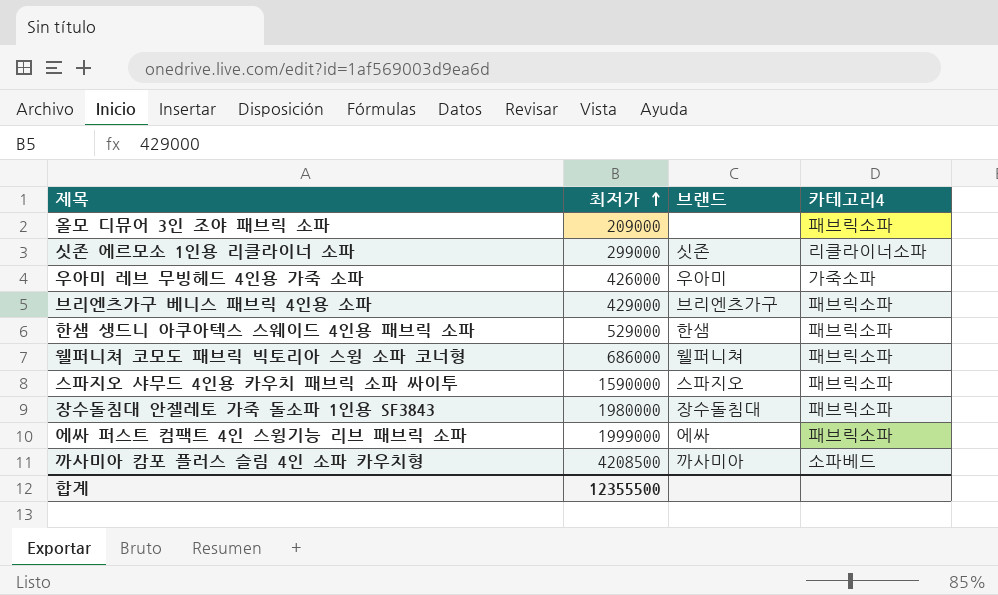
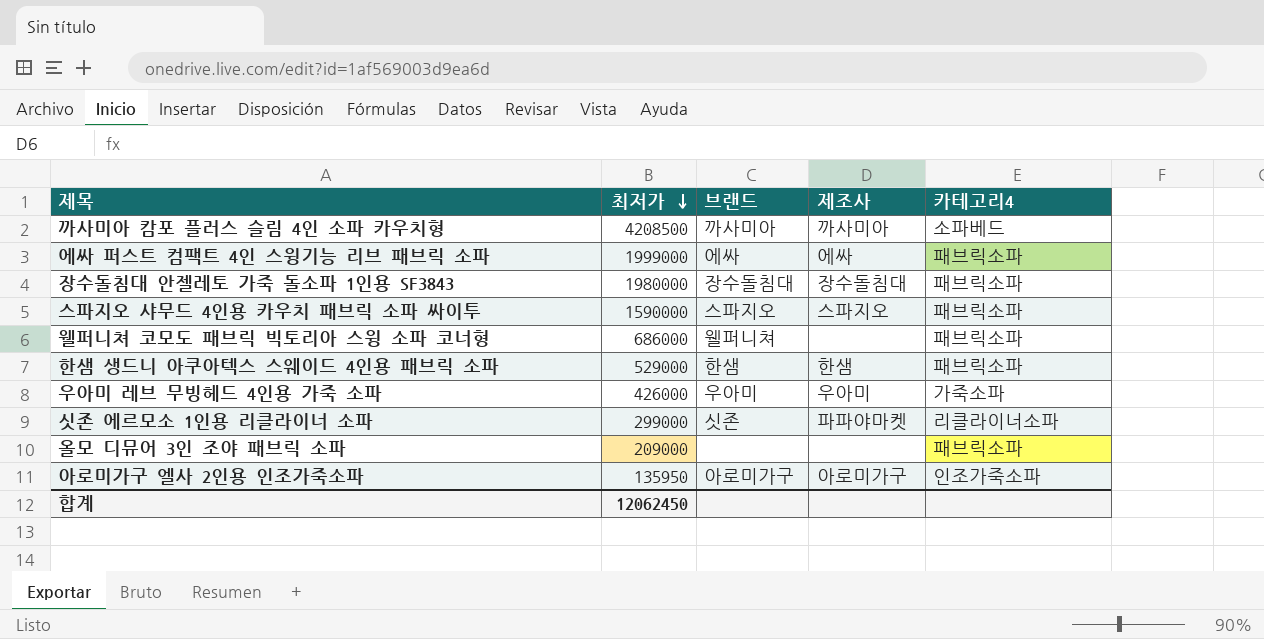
row order: 최저가 ascending -> 최저가 descending
column 제조사 | position: none -> 4
row 브리엔츠가구 베니스 패브릭 4인용 소파: 429000 | 브리엔츠가구 | 패브릭소파 -> none
row 아로미가구 엘사 2인용 인조가죽소파: none -> 135950 | 아로미가구 | 아로미가구 | 인조가죽소파
합계 | 최저가: 12355500 -> 12062450

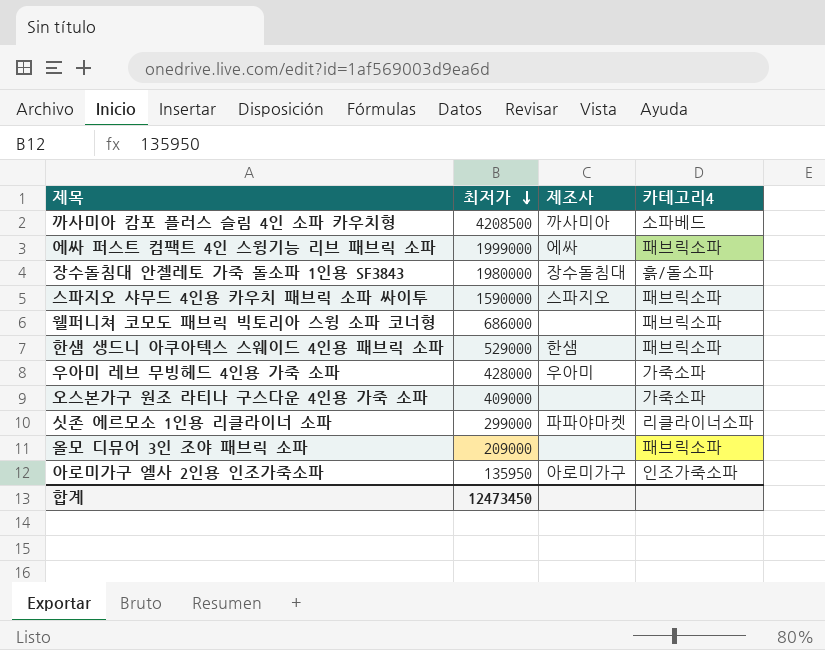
column 브랜드 | position: 3 -> none
장수돌침대 안젤레토 가죽 돌소파 1인용 SF3843 | 카테고리4: 패브릭소파 -> 흙/돌소파
우아미 레브 무빙헤드 4인용 가죽 소파 | 최저가: 426000 -> 428000
row 오스본가구 원조 라티나 구스다운 4인용 가죽 소파: none -> 409000 | none | 가죽소파
합계 | 최저가: 12062450 -> 12473450

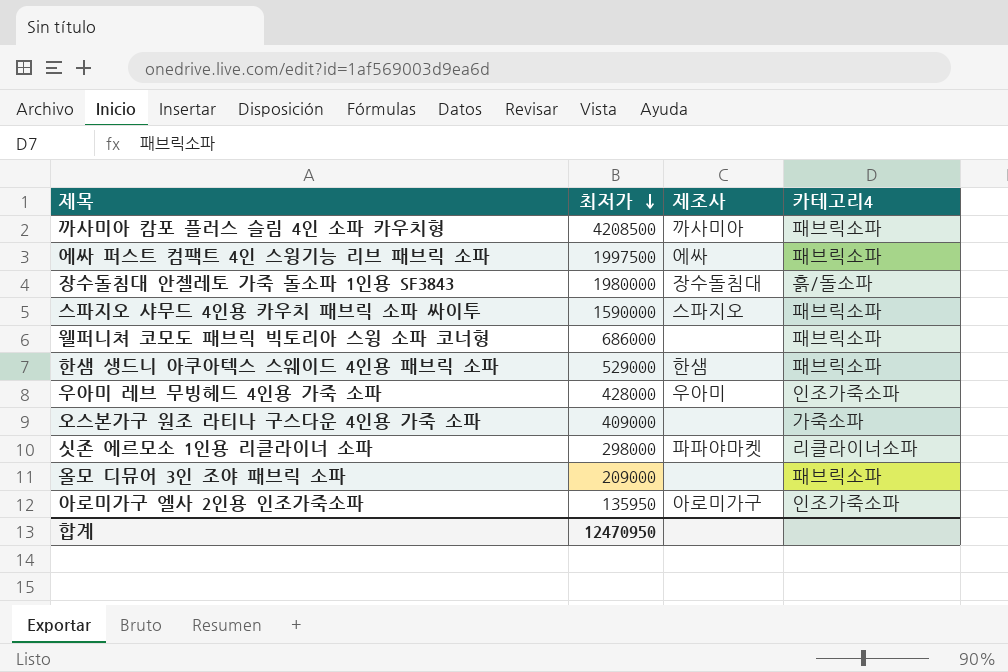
까사미아 캄포 플러스 슬림 4인 소파 카우치형 | 카테고리4: 소파베드 -> 패브릭소파
에싸 퍼스트 컴팩트 4인 스윙기능 리브 패브릭 소파 | 최저가: 1999000 -> 1997500
우아미 레브 무빙헤드 4인용 가죽 소파 | 카테고리4: 가죽소파 -> 인조가죽소파
싯존 에르모소 1인용 리클라이너 소파 | 최저가: 299000 -> 298000
합계 | 최저가: 12473450 -> 12470950

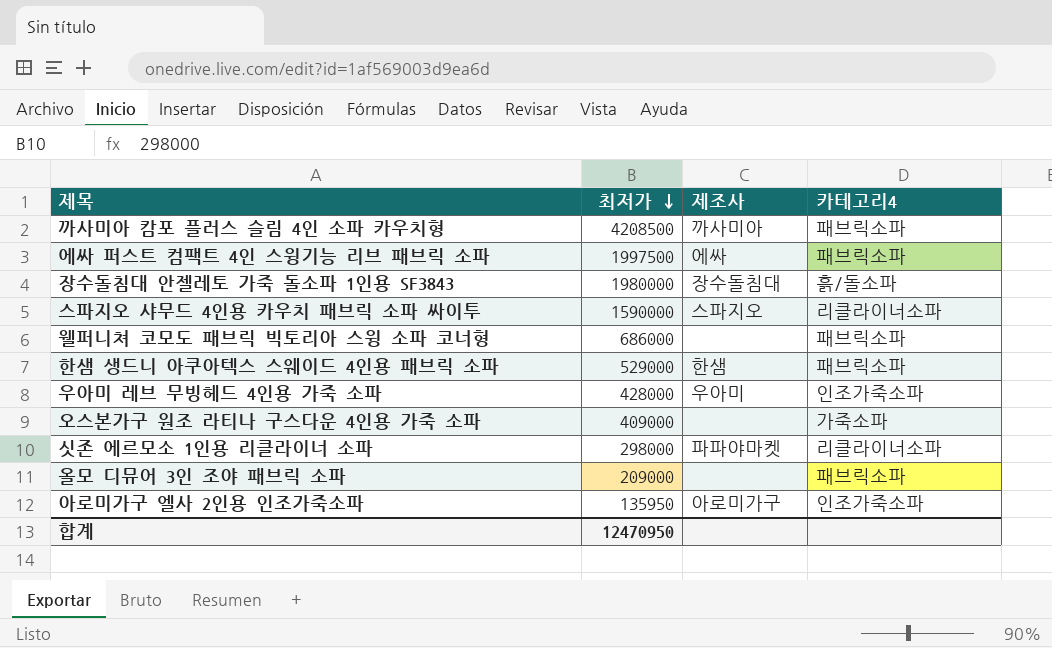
스파지오 샤무드 4인용 카우치 패브릭 소파 싸이투 | 카테고리4: 패브릭소파 -> 리클라이너소파

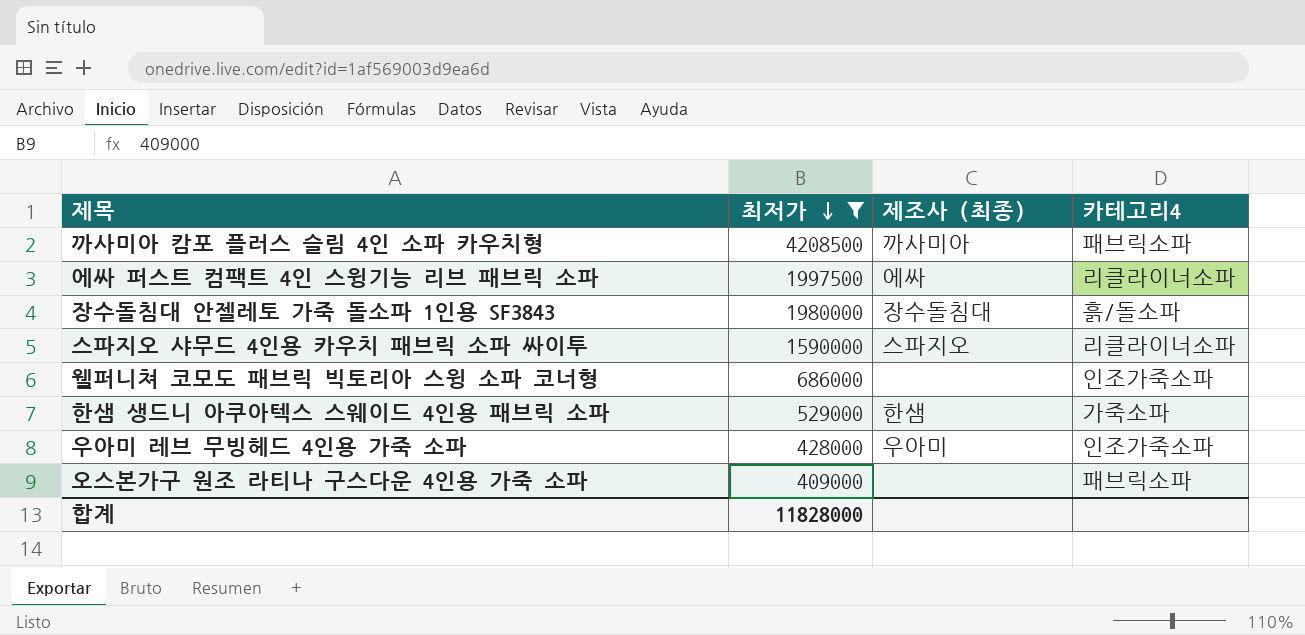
filter: none -> 최저가 >= 409000
column name: 제조사 -> 제조사 (최종)
에싸 퍼스트 컴팩트 4인 스윙기능 리브 패브릭 소파 | 카테고리4: 패브릭소파 -> 리클라이너소파
웰퍼니쳐 코모도 패브릭 빅토리아 스윙 소파 코너형 | 카테고리4: 패브릭소파 -> 인조가죽소파
한샘 생드니 아쿠아텍스 스웨이드 4인용 패브릭 소파 | 카테고리4: 패브릭소파 -> 가죽소파
오스본가구 원조 라티나 구스다운 4인용 가죽 소파 | 카테고리4: 가죽소파 -> 패브릭소파
합계 | 최저가: 12470950 -> 11828000

